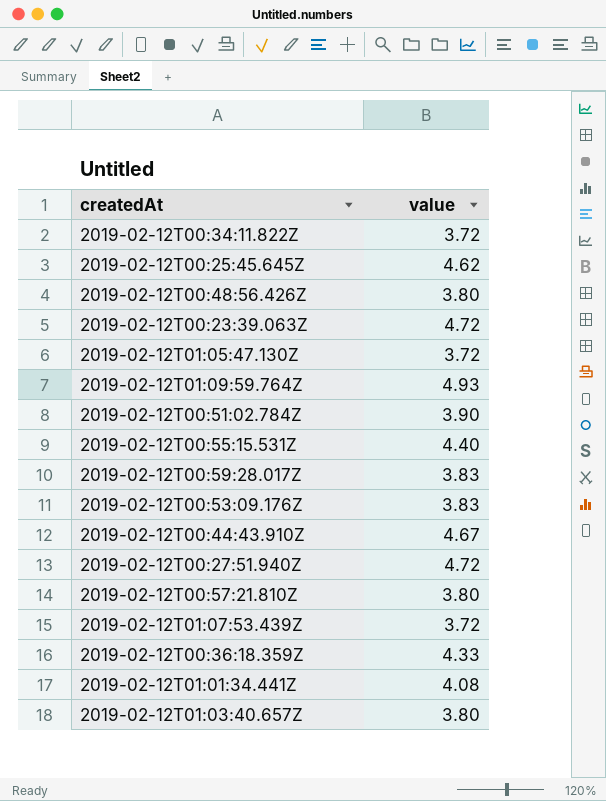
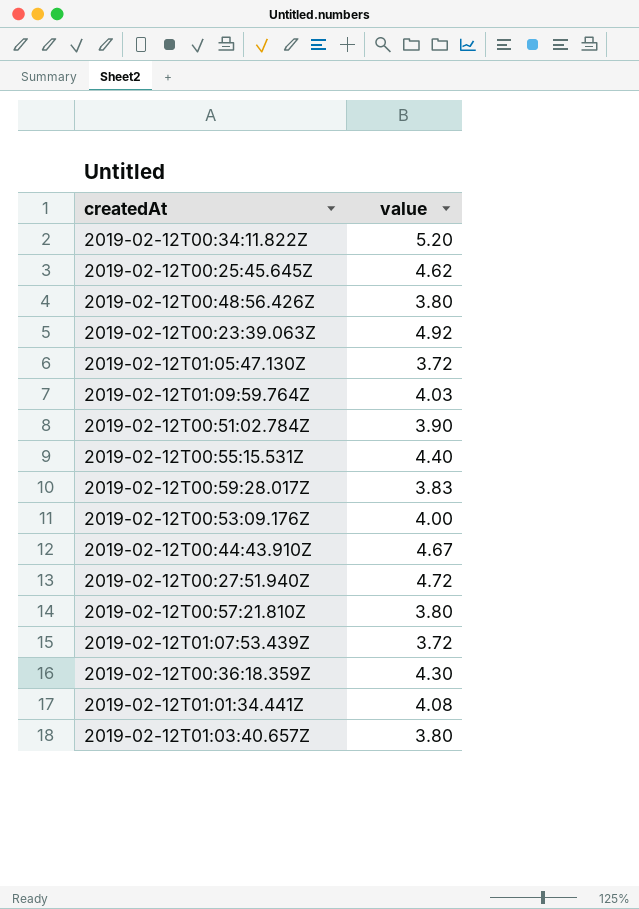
2019-02-12T00:34:11.822Z | value: 3.72 -> 5.20
2019-02-12T00:23:39.063Z | value: 4.72 -> 4.92
2019-02-12T01:09:59.764Z | value: 4.93 -> 4.03
2019-02-12T00:53:09.176Z | value: 3.83 -> 4.00
2019-02-12T00:36:18.359Z | value: 4.33 -> 4.30

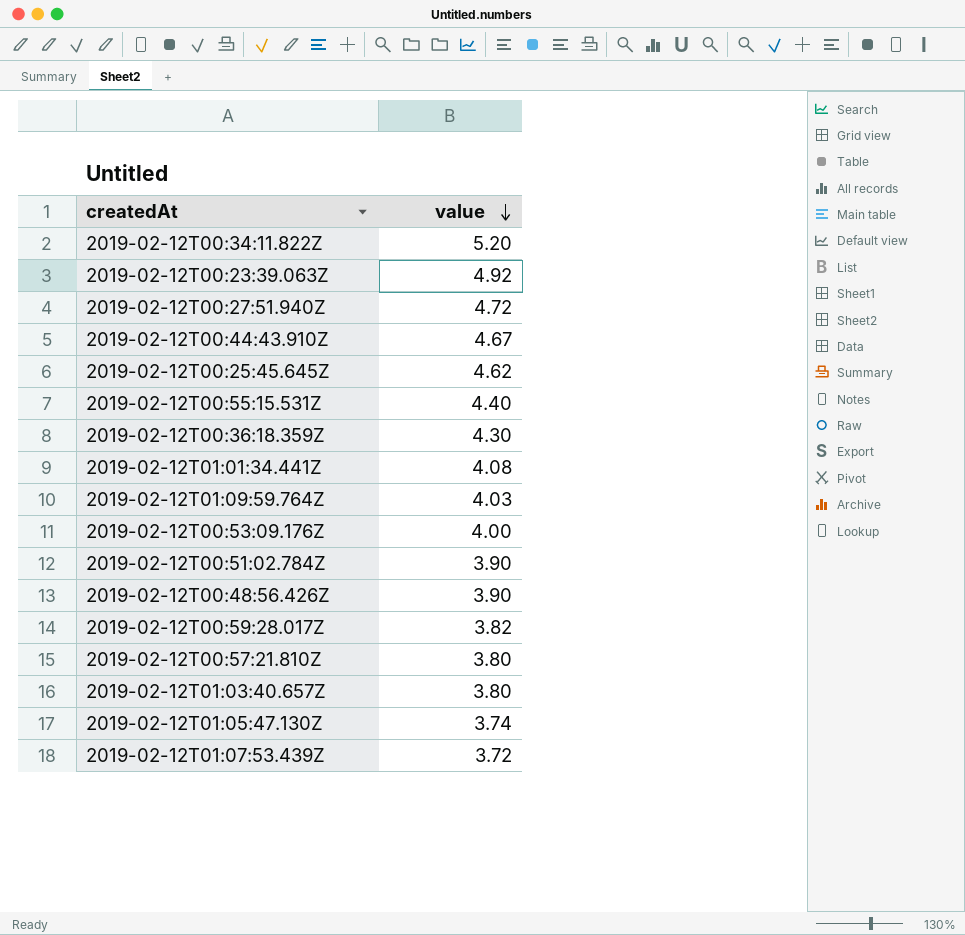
row order: none -> value descending
2019-02-12T00:48:56.426Z | value: 3.80 -> 3.90
2019-02-12T00:59:28.017Z | value: 3.83 -> 3.82
2019-02-12T01:05:47.130Z | value: 3.72 -> 3.74

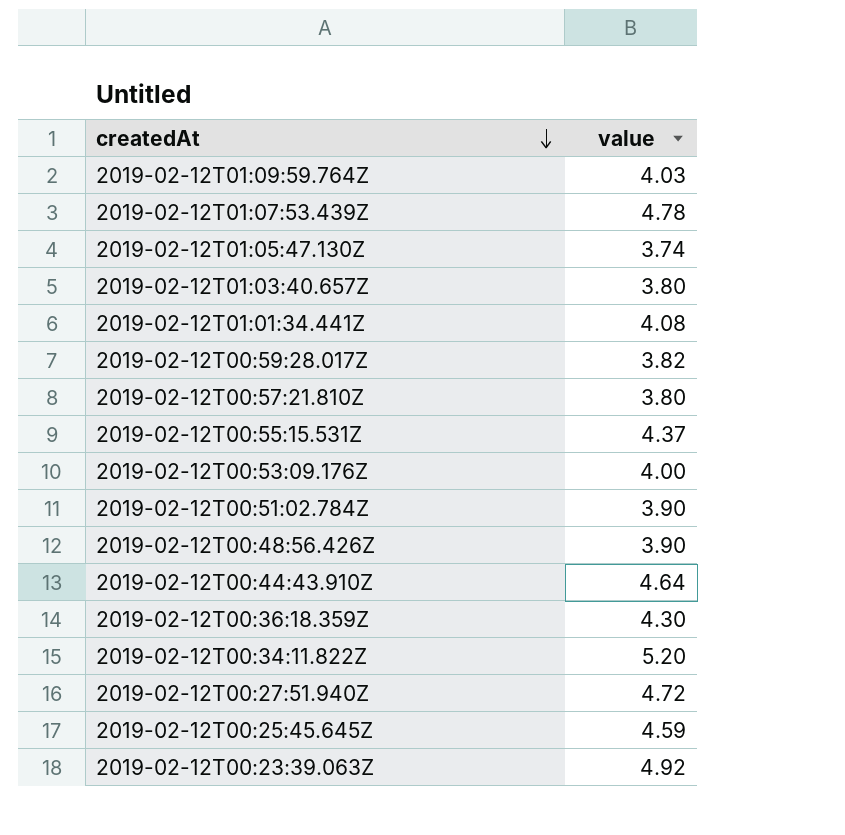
row order: value descending -> createdAt descending
2019-02-12T01:07:53.439Z | value: 3.72 -> 4.78
2019-02-12T00:55:15.531Z | value: 4.40 -> 4.37
2019-02-12T00:44:43.910Z | value: 4.67 -> 4.64
2019-02-12T00:25:45.645Z | value: 4.62 -> 4.59

